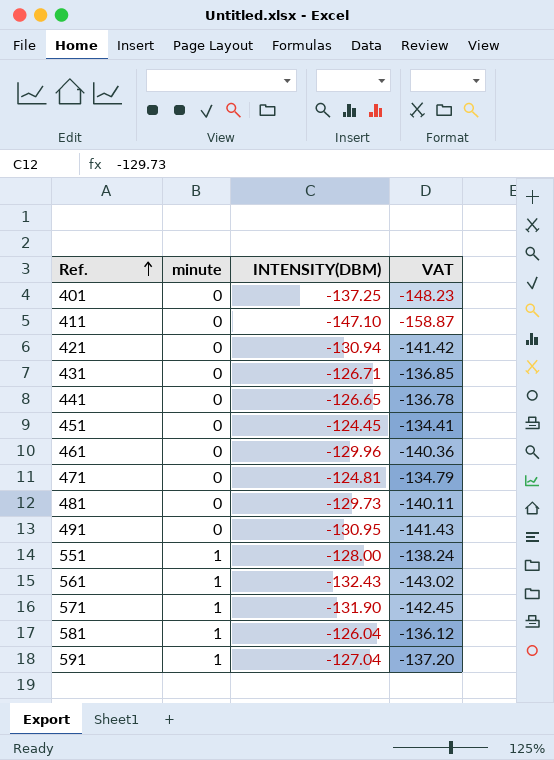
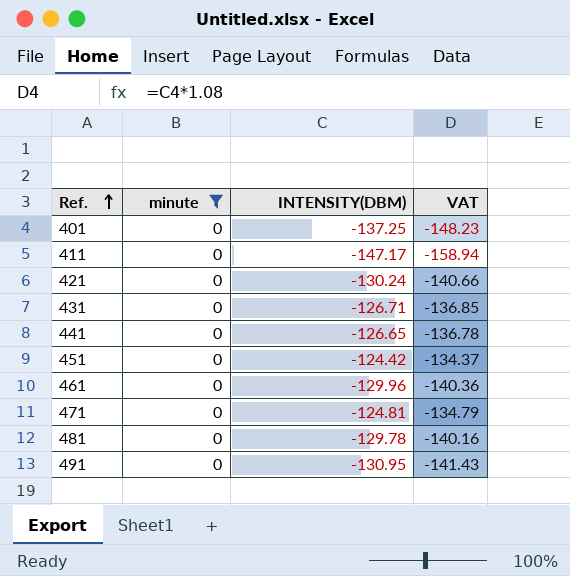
filter: none -> minute = 0
411 | INTENSITY(DBM): -147.10 -> -147.17
411 | VAT: -158.87 -> -158.94
421 | INTENSITY(DBM): -130.94 -> -130.24
421 | VAT: -141.42 -> -140.66
451 | INTENSITY(DBM): -124.45 -> -124.42
451 | VAT: -134.41 -> -134.37
481 | INTENSITY(DBM): -129.73 -> -129.78
481 | VAT: -140.11 -> -140.16

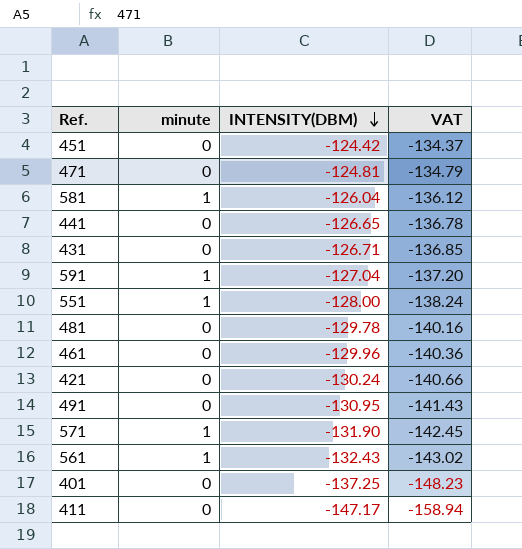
filter: minute = 0 -> none
row order: Ref. ascending -> INTENSITY(DBM) descending

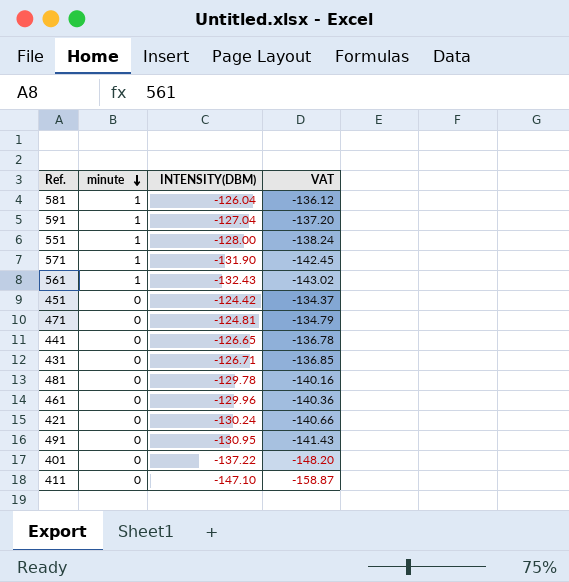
row order: INTENSITY(DBM) descending -> minute descending
401 | INTENSITY(DBM): -137.25 -> -137.22
401 | VAT: -148.23 -> -148.20
411 | INTENSITY(DBM): -147.17 -> -147.10
411 | VAT: -158.94 -> -158.87

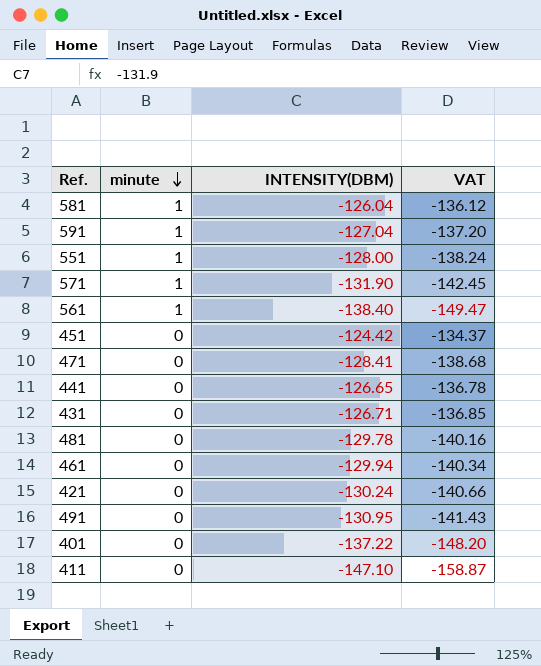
561 | INTENSITY(DBM): -132.43 -> -138.40
561 | VAT: -143.02 -> -149.47
471 | INTENSITY(DBM): -124.81 -> -128.41
471 | VAT: -134.79 -> -138.68
461 | INTENSITY(DBM): -129.96 -> -129.94
461 | VAT: -140.36 -> -140.34

